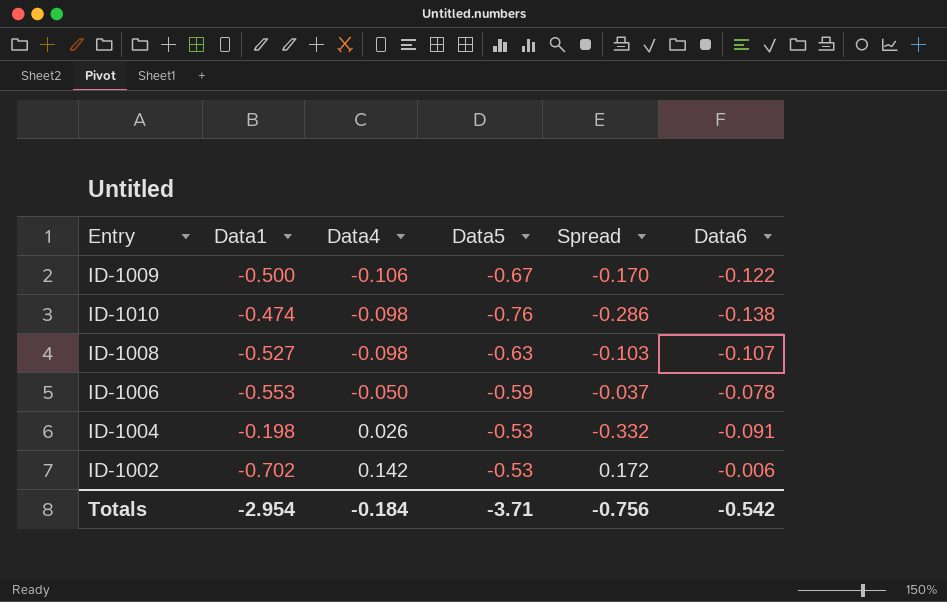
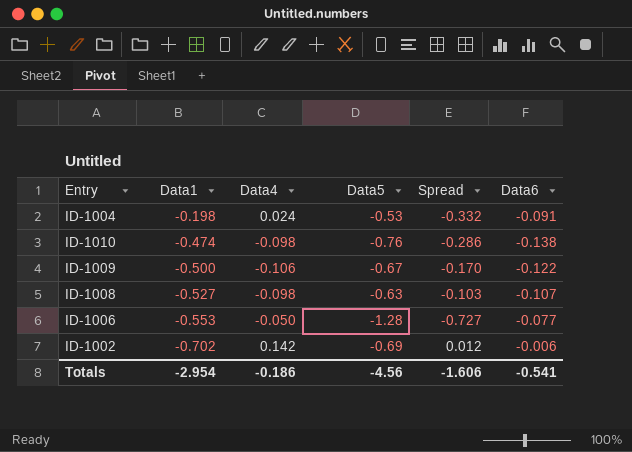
row order: Data4 ascending -> Data1 descending
ID-1004 | Data4: 0.026 -> 0.024
ID-1006 | Data5: -0.59 -> -1.28
ID-1006 | Spread: -0.037 -> -0.727
ID-1006 | Data6: -0.078 -> -0.077
ID-1002 | Data5: -0.53 -> -0.69
ID-1002 | Spread: 0.172 -> 0.012
Totals | Data4: -0.184 -> -0.186
Totals | Data5: -3.71 -> -4.56
Totals | Spread: -0.756 -> -1.606
Totals | Data6: -0.542 -> -0.541

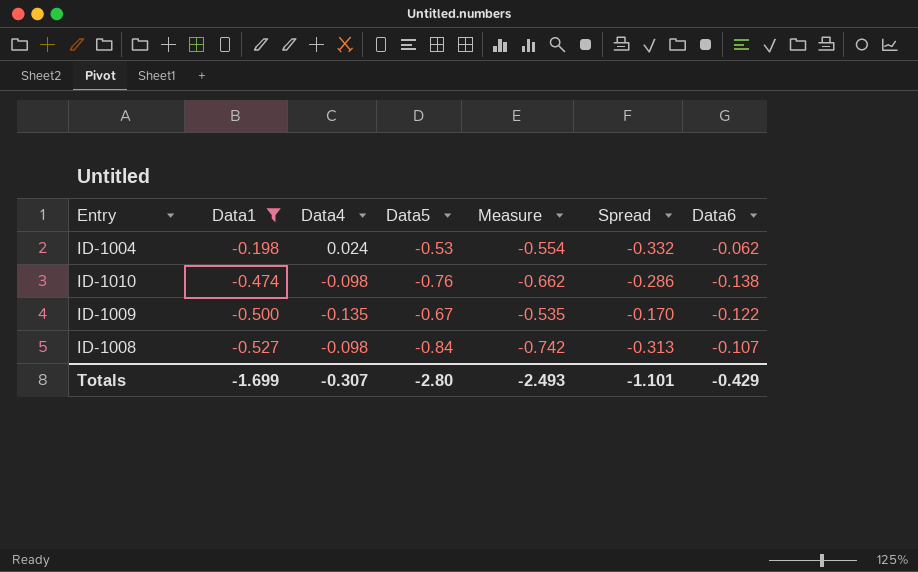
filter: none -> Data1 >= -0.527
column Measure | formula: none -> [Data5] - [Data4]
ID-1004 | Data6: -0.091 -> -0.062
ID-1009 | Data4: -0.106 -> -0.135
ID-1008 | Data5: -0.63 -> -0.84
ID-1008 | Spread: -0.103 -> -0.313
Totals | Data1: -2.954 -> -1.699
Totals | Data4: -0.186 -> -0.307
Totals | Data5: -4.56 -> -2.80
Totals | Spread: -1.606 -> -1.101
Totals | Data6: -0.541 -> -0.429

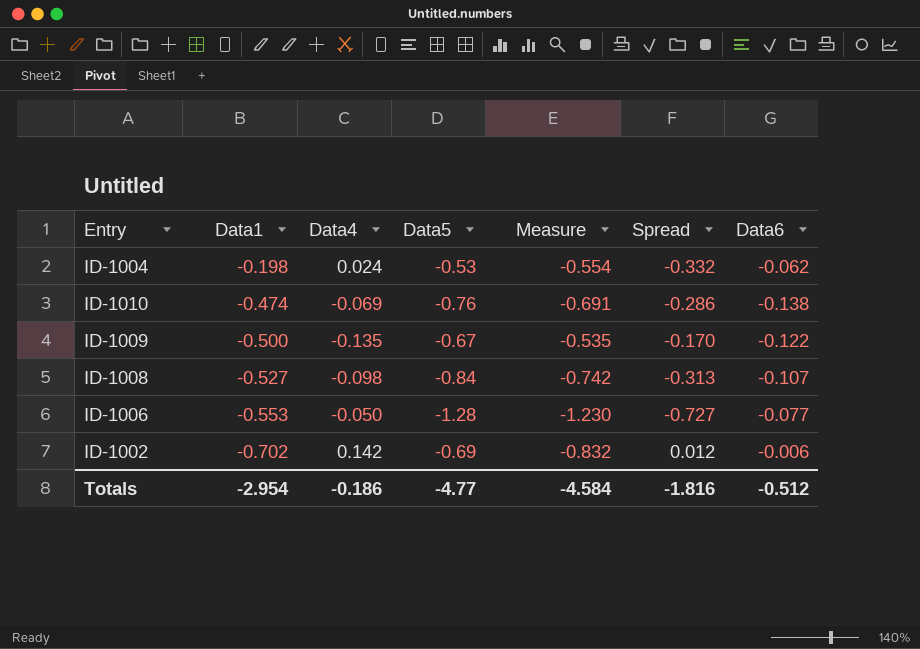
filter: Data1 >= -0.527 -> none
ID-1010 | Data4: -0.098 -> -0.069
ID-1010 | Measure: -0.662 -> -0.691
Totals | Data1: -1.699 -> -2.954
Totals | Data4: -0.307 -> -0.186
Totals | Data5: -2.80 -> -4.77
Totals | Measure: -2.493 -> -4.584
Totals | Spread: -1.101 -> -1.816
Totals | Data6: -0.429 -> -0.512

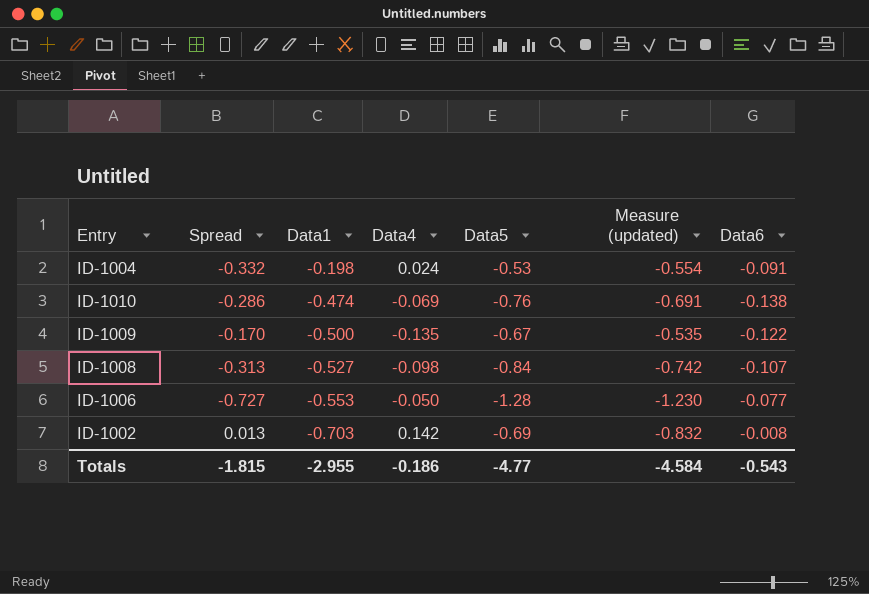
column Spread | position: 6 -> 2
column name: Measure -> Measure (updated)
ID-1004 | Data6: -0.062 -> -0.091
ID-1002 | Spread: 0.012 -> 0.013
ID-1002 | Data1: -0.702 -> -0.703
ID-1002 | Data6: -0.006 -> -0.008
Totals | Spread: -1.816 -> -1.815
Totals | Data1: -2.954 -> -2.955
Totals | Data6: -0.512 -> -0.543

